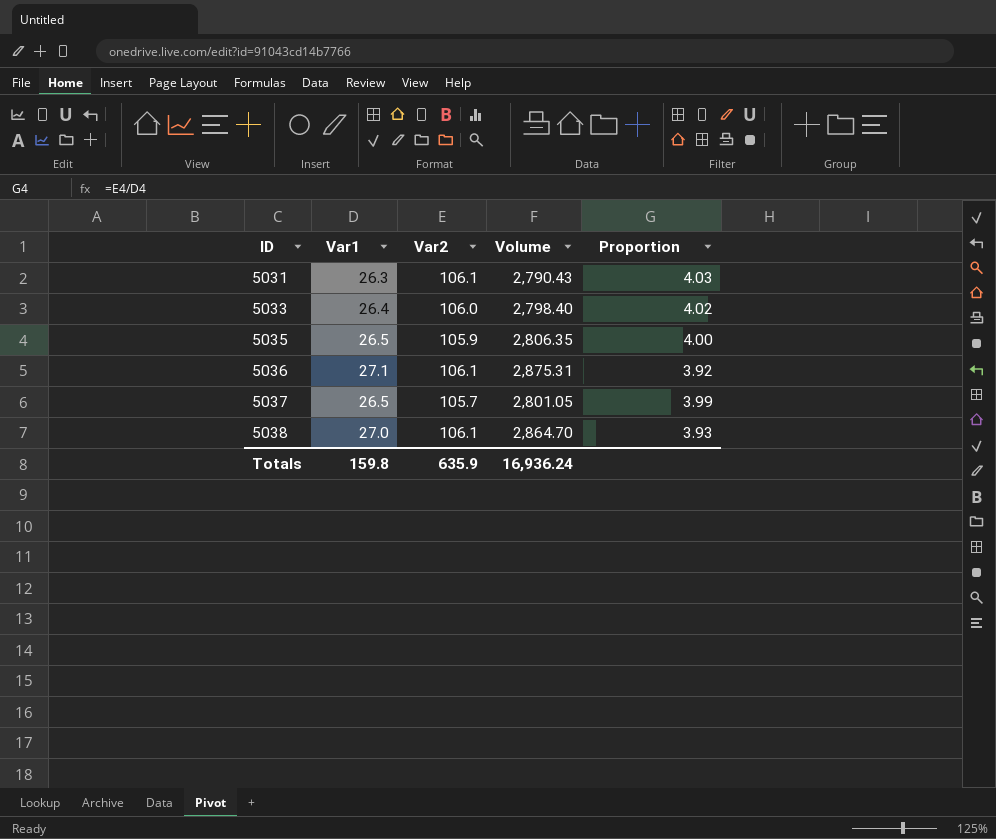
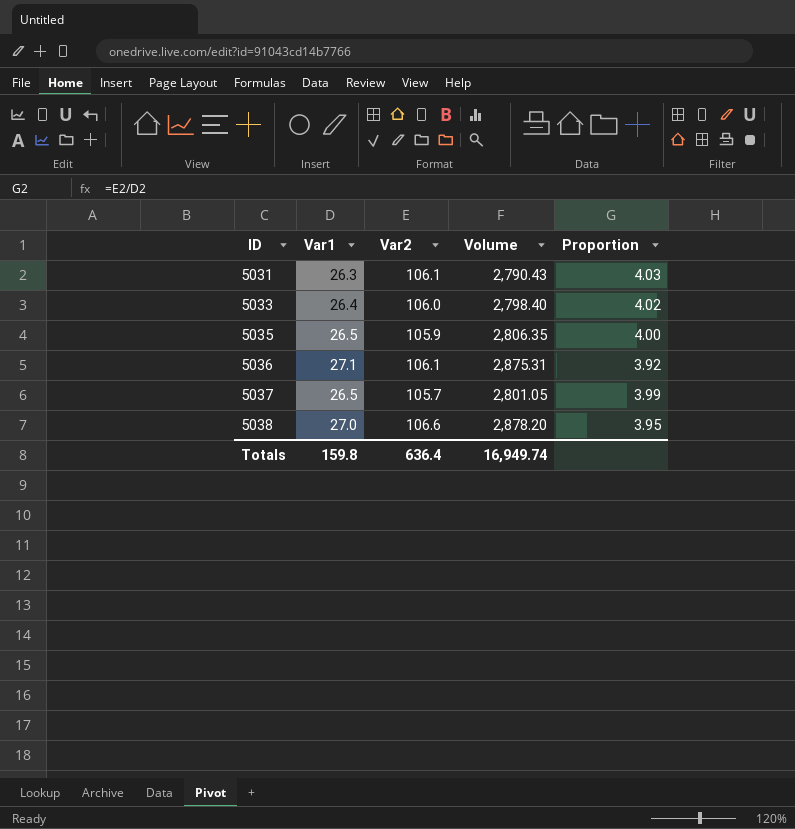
5038 | Var2: 106.1 -> 106.6
5038 | Volume: 2,864.70 -> 2,878.20
5038 | Proportion: 3.93 -> 3.95
Totals | Var2: 635.9 -> 636.4
Totals | Volume: 16,936.24 -> 16,949.74

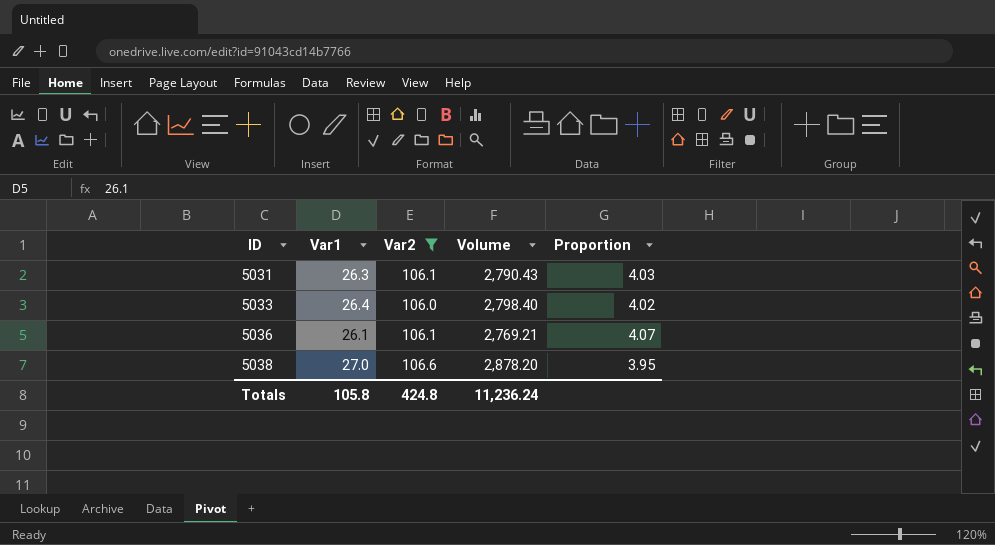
filter: none -> Var2 >= 106.0
5036 | Var1: 27.1 -> 26.1
5036 | Volume: 2,875.31 -> 2,769.21
5036 | Proportion: 3.92 -> 4.07
Totals | Var1: 159.8 -> 105.8
Totals | Var2: 636.4 -> 424.8
Totals | Volume: 16,949.74 -> 11,236.24

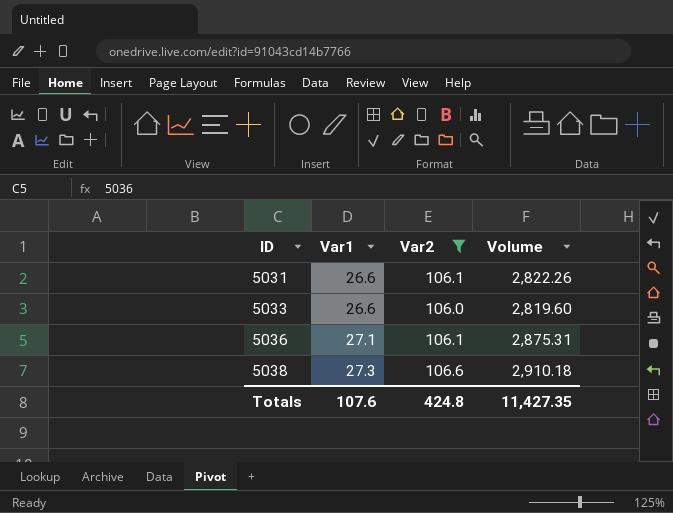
column Proportion | formula: [Var2] / [Var1] -> none
5031 | Var1: 26.3 -> 26.6
5031 | Volume: 2,790.43 -> 2,822.26
5033 | Var1: 26.4 -> 26.6
5033 | Volume: 2,798.40 -> 2,819.60
5036 | Var1: 26.1 -> 27.1
5036 | Volume: 2,769.21 -> 2,875.31
5038 | Var1: 27.0 -> 27.3
5038 | Volume: 2,878.20 -> 2,910.18
Totals | Var1: 105.8 -> 107.6
Totals | Volume: 11,236.24 -> 11,427.35

